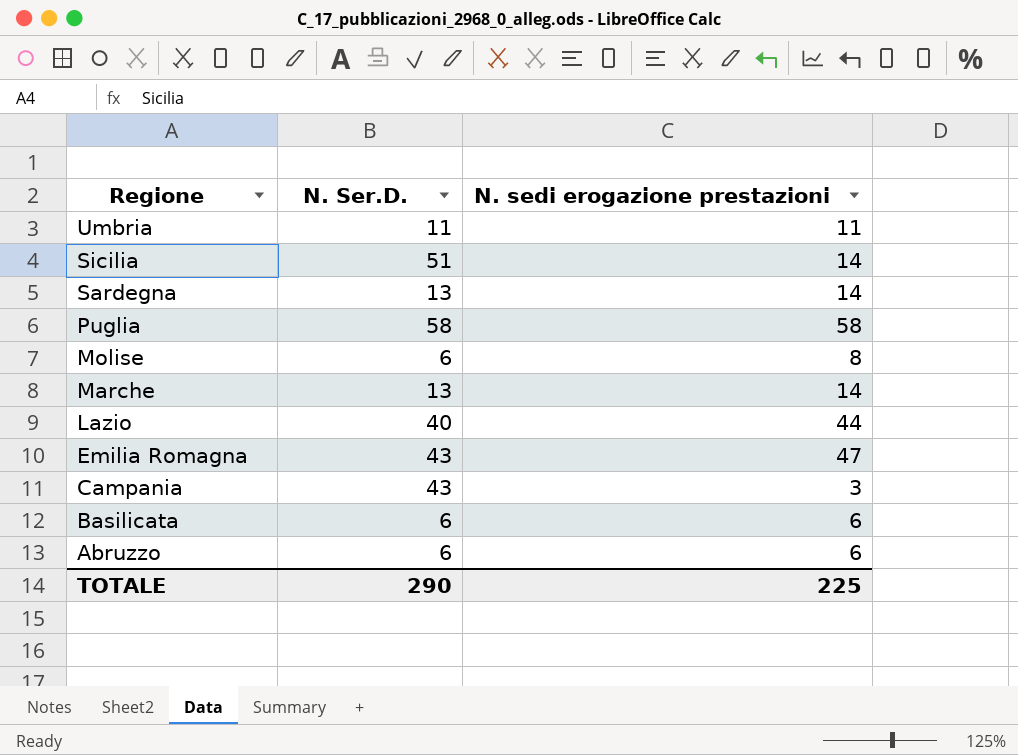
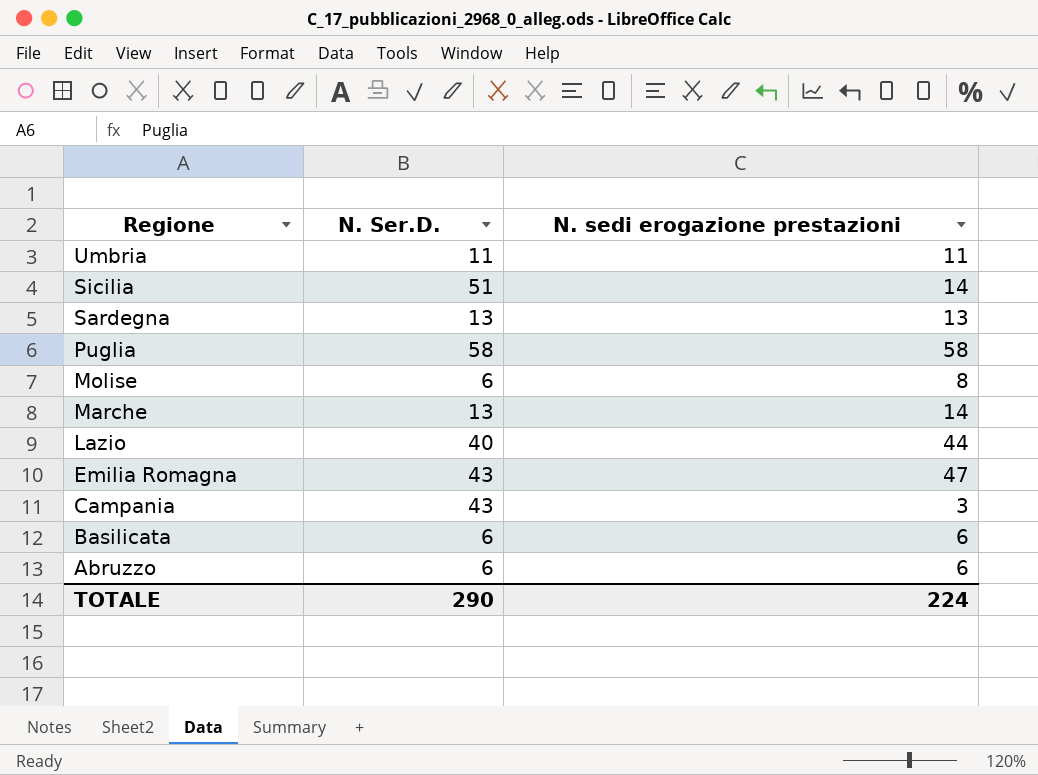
Sardegna | N. sedi erogazione prestazioni: 14 -> 13
TOTALE | N. sedi erogazione prestazioni: 225 -> 224

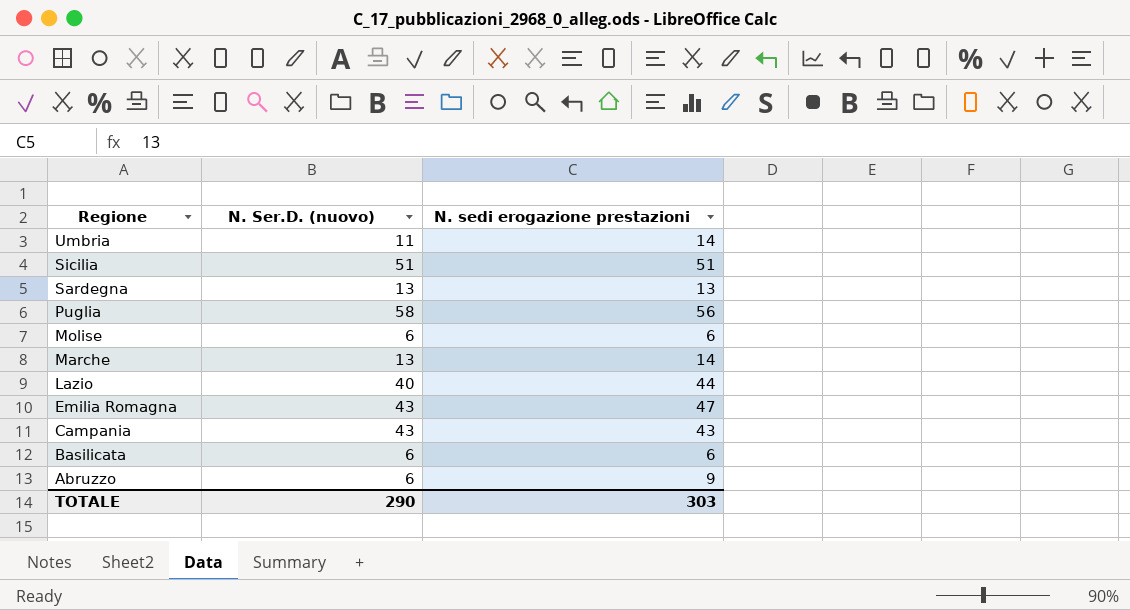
column name: N. Ser.D. -> N. Ser.D. (nuovo)
Umbria | N. sedi erogazione prestazioni: 11 -> 14
Sicilia | N. sedi erogazione prestazioni: 14 -> 51
Puglia | N. sedi erogazione prestazioni: 58 -> 56
Molise | N. sedi erogazione prestazioni: 8 -> 6
Campania | N. sedi erogazione prestazioni: 3 -> 43
Abruzzo | N. sedi erogazione prestazioni: 6 -> 9
TOTALE | N. sedi erogazione prestazioni: 224 -> 303

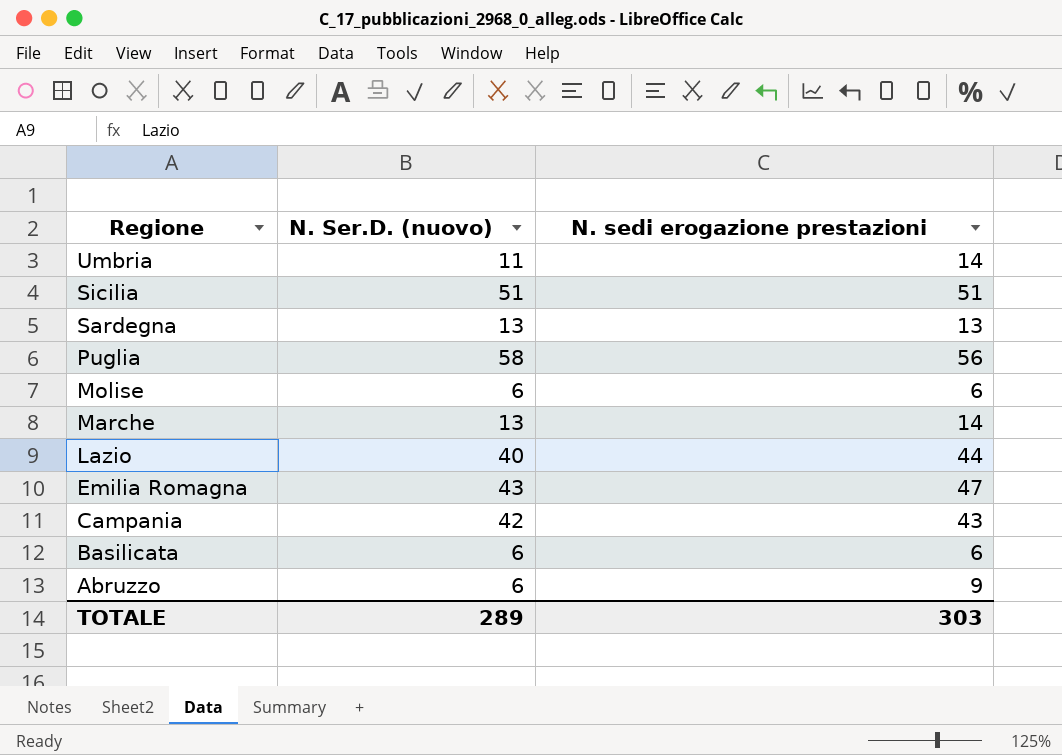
Campania | N. Ser.D. (nuovo): 43 -> 42
TOTALE | N. Ser.D. (nuovo): 290 -> 289

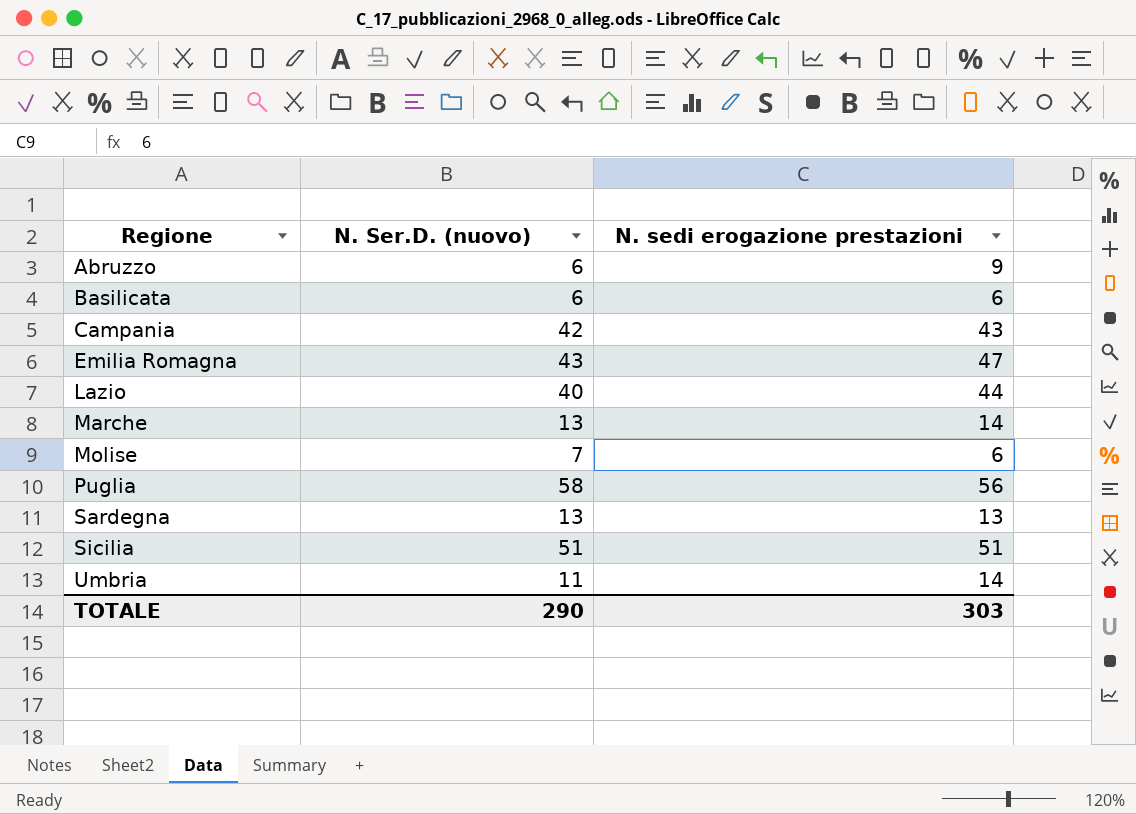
row order: Regione descending -> Regione ascending
Molise | N. Ser.D. (nuovo): 6 -> 7
TOTALE | N. Ser.D. (nuovo): 289 -> 290

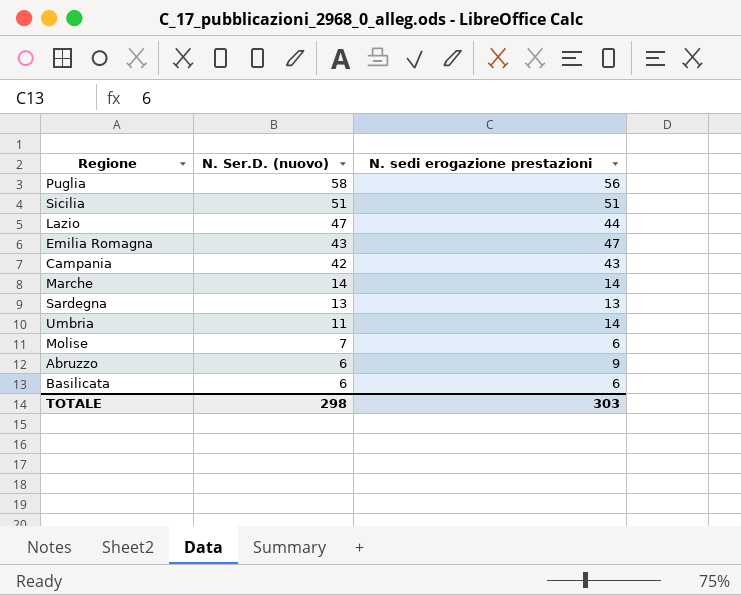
row order: Regione ascending -> N. Ser.D. (nuovo) descending
Lazio | N. Ser.D. (nuovo): 40 -> 47
Marche | N. Ser.D. (nuovo): 13 -> 14
TOTALE | N. Ser.D. (nuovo): 290 -> 298

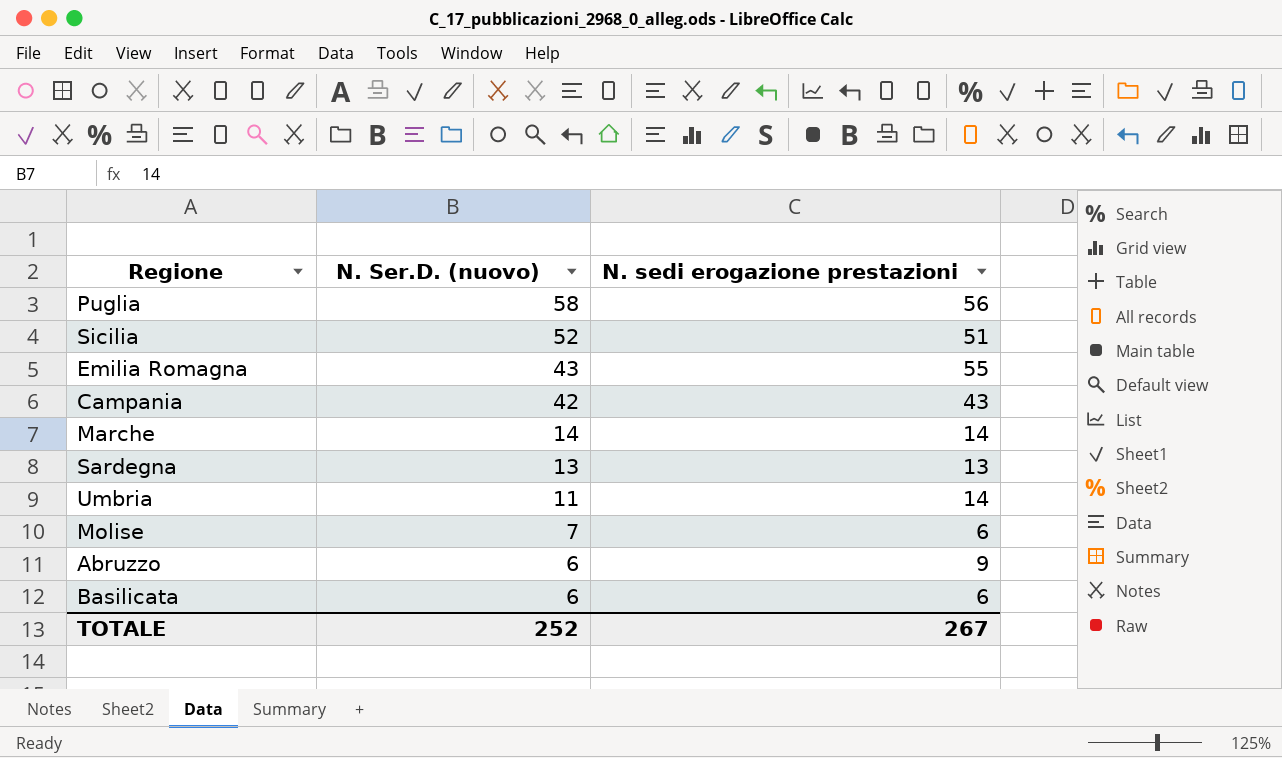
row Lazio: 47 | 44 -> none
Sicilia | N. Ser.D. (nuovo): 51 -> 52
Emilia Romagna | N. sedi erogazione prestazioni: 47 -> 55
TOTALE | N. Ser.D. (nuovo): 298 -> 252
TOTALE | N. sedi erogazione prestazioni: 303 -> 267

